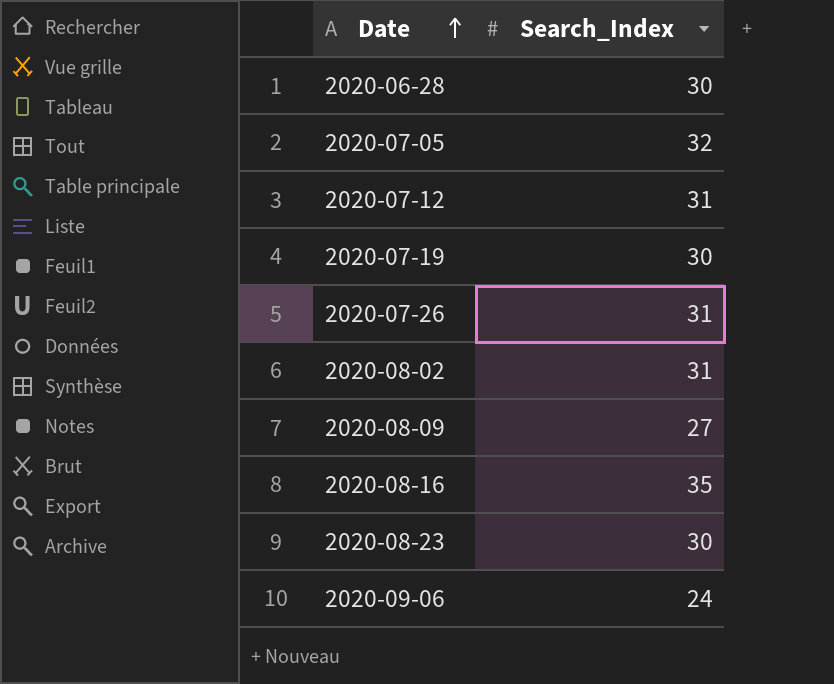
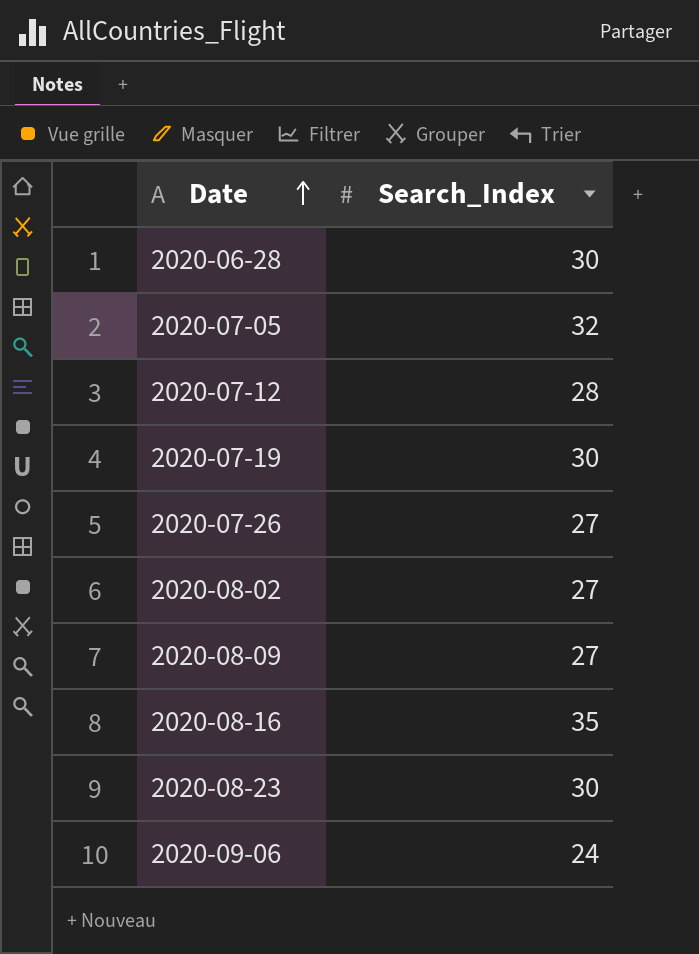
2020-07-12 | Search_Index: 31 -> 28
2020-07-26 | Search_Index: 31 -> 27
2020-08-02 | Search_Index: 31 -> 27

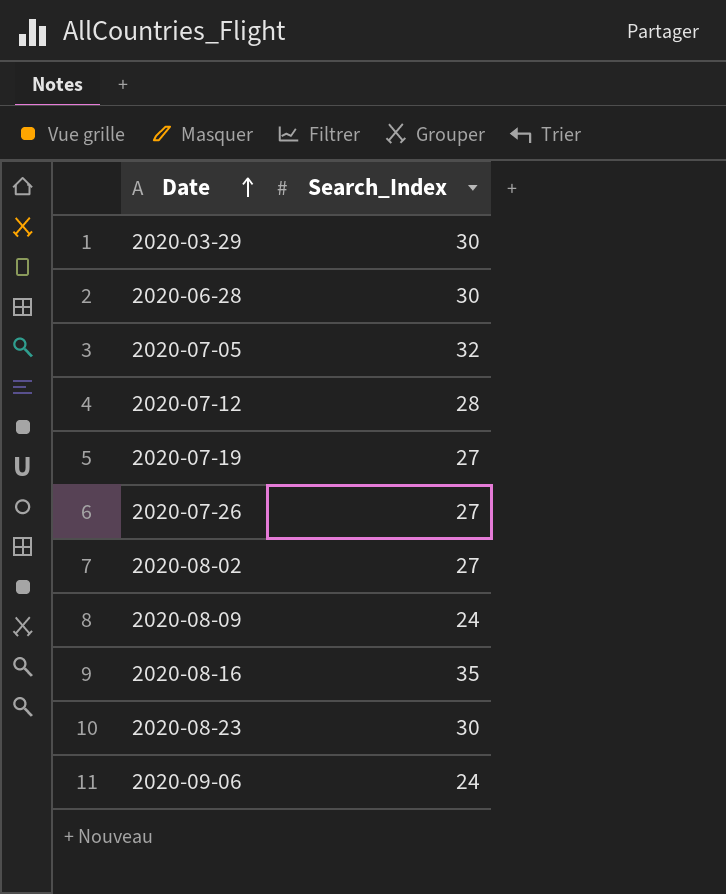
row 2020-03-29: none -> 30
2020-07-19 | Search_Index: 30 -> 27
2020-08-09 | Search_Index: 27 -> 24

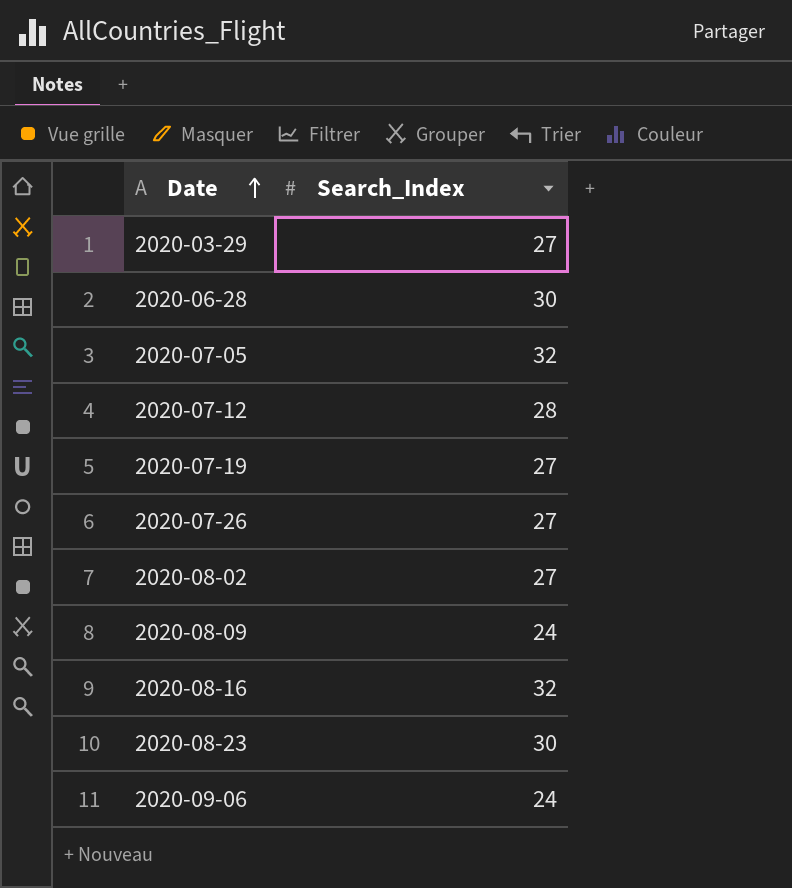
2020-03-29 | Search_Index: 30 -> 27
2020-08-16 | Search_Index: 35 -> 32

